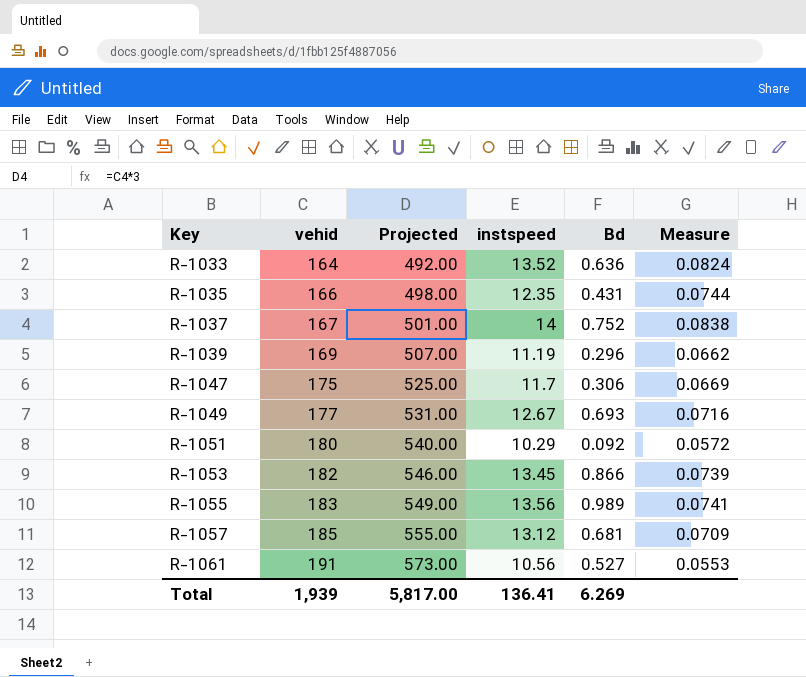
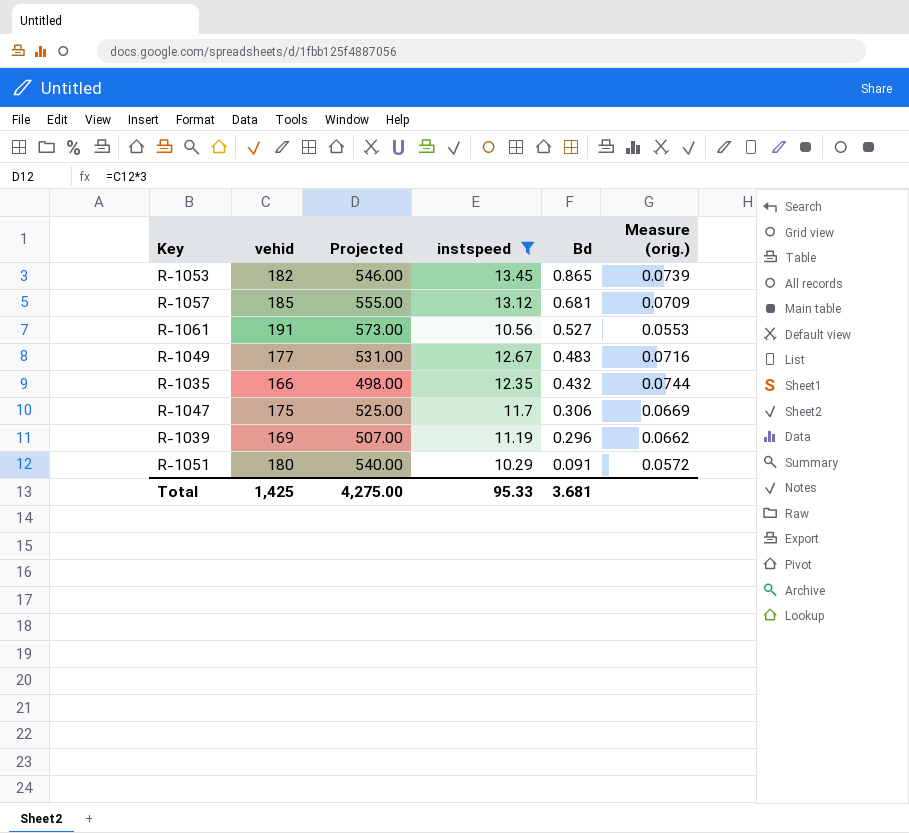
filter: none -> instspeed <= 13.45
row order: Key ascending -> Bd descending
column name: Measure -> Measure (orig.)
R-1053 | Bd: 0.866 -> 0.865
R-1049 | Bd: 0.693 -> 0.483
R-1035 | Bd: 0.431 -> 0.432
R-1051 | Bd: 0.092 -> 0.091
Total | vehid: 1,939 -> 1,425
Total | Projected: 5,817.00 -> 4,275.00
Total | instspeed: 136.41 -> 95.33
Total | Bd: 6.269 -> 3.681

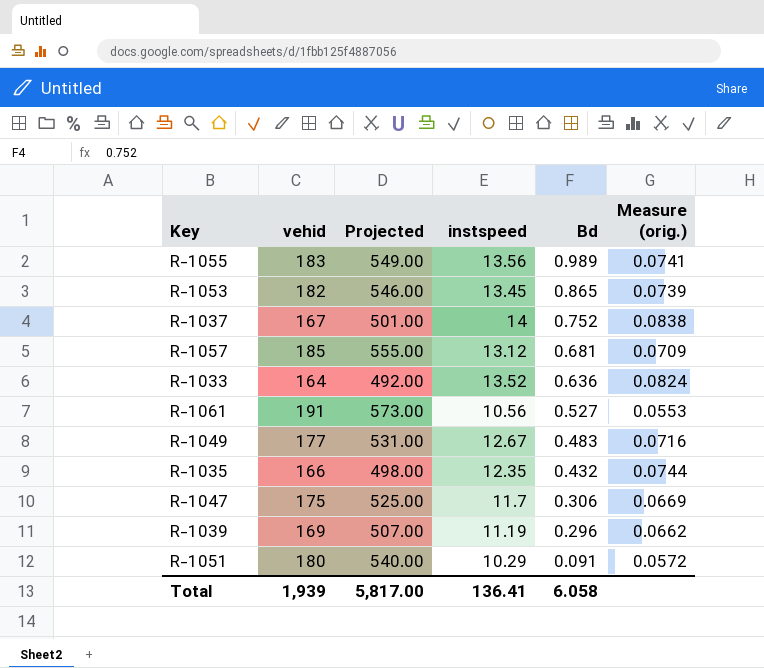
filter: instspeed <= 13.45 -> none
Total | vehid: 1,425 -> 1,939
Total | Projected: 4,275.00 -> 5,817.00
Total | instspeed: 95.33 -> 136.41
Total | Bd: 3.681 -> 6.058

